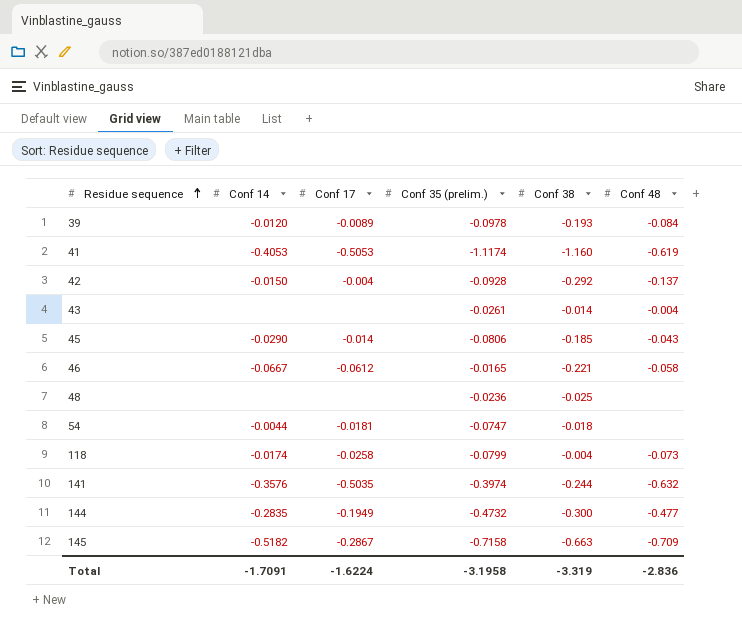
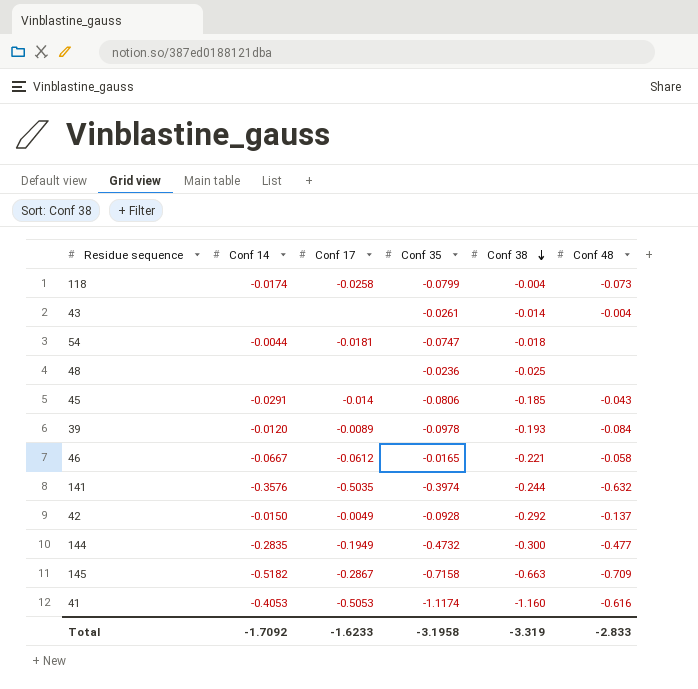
row order: Residue sequence ascending -> Conf 38 descending
column name: Conf 35 (prelim.) -> Conf 35
45 | Conf 14: -0.0290 -> -0.0291
42 | Conf 17: -0.004 -> -0.0049
41 | Conf 48: -0.619 -> -0.616
Total | Conf 14: -1.7091 -> -1.7092
Total | Conf 17: -1.6224 -> -1.6233
Total | Conf 48: -2.836 -> -2.833

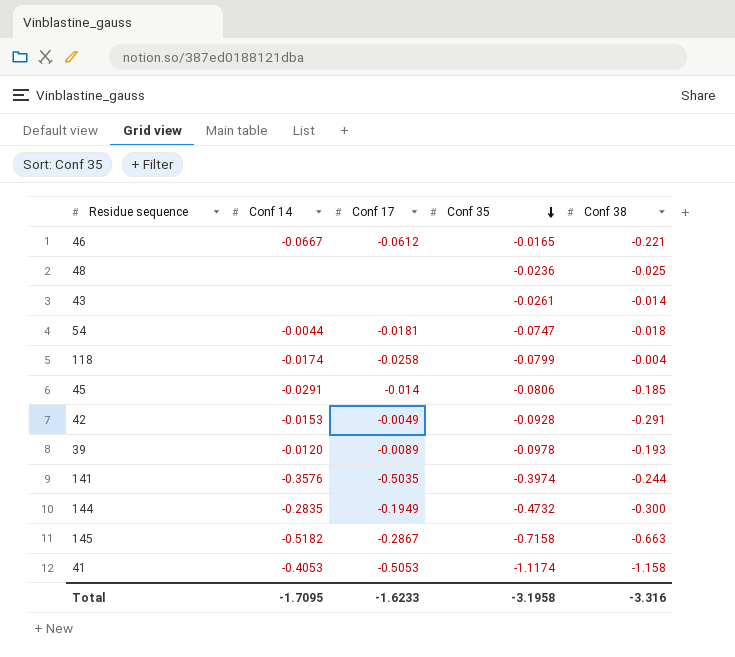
row order: Conf 38 descending -> Conf 35 descending
column Conf 48 | position: 6 -> none
42 | Conf 14: -0.0150 -> -0.0153
42 | Conf 38: -0.292 -> -0.291
41 | Conf 38: -1.160 -> -1.158
Total | Conf 14: -1.7092 -> -1.7095
Total | Conf 38: -3.319 -> -3.316

